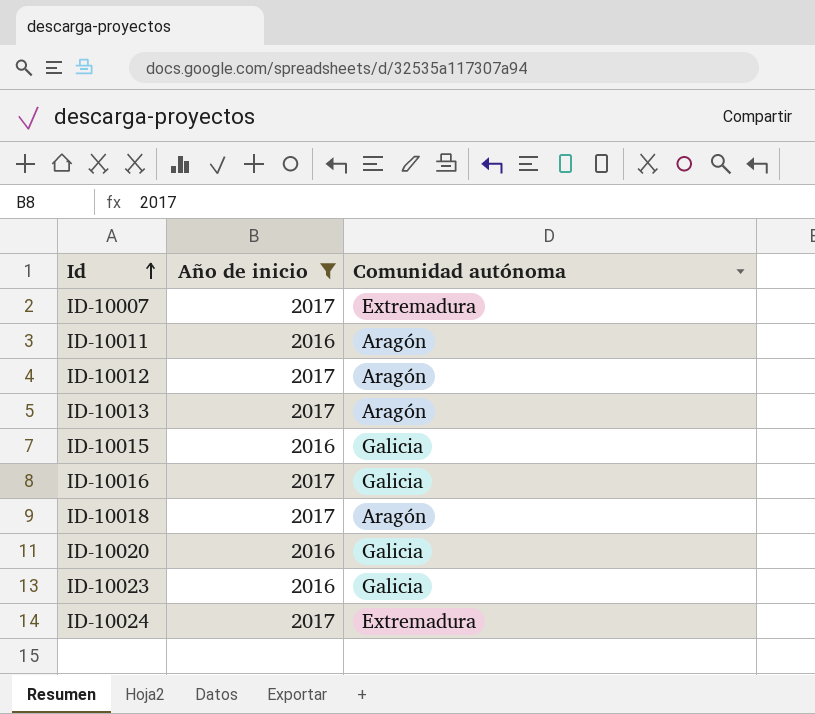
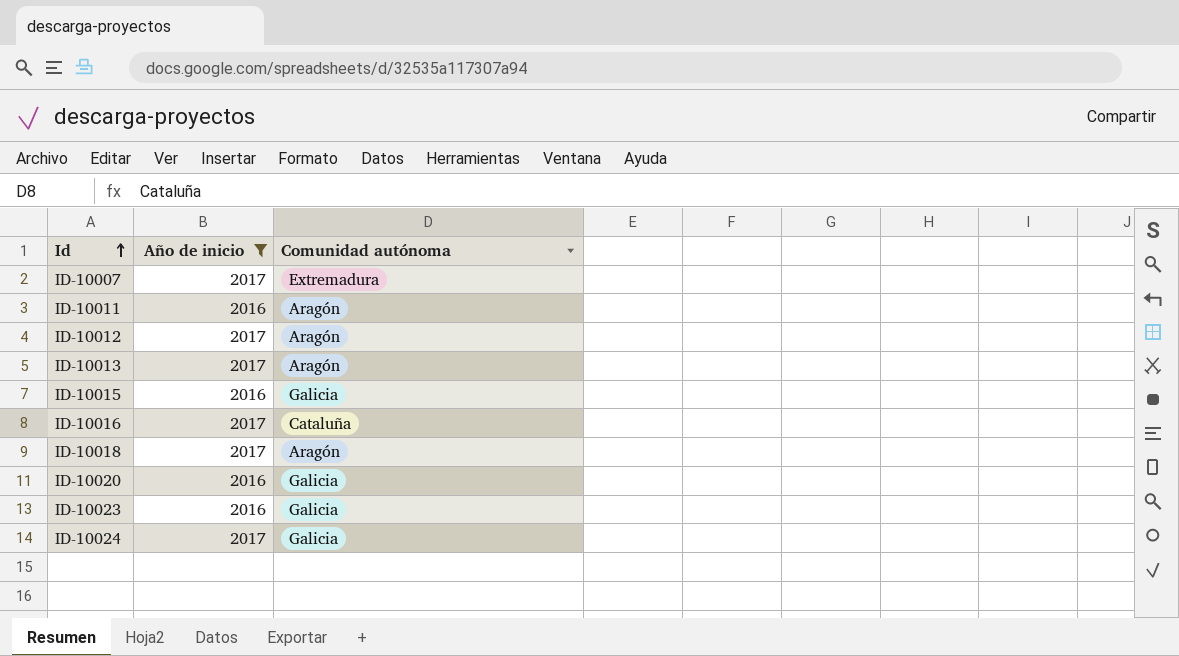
ID-10016 | Comunidad autónoma: Galicia -> Cataluña
ID-10024 | Comunidad autónoma: Extremadura -> Galicia

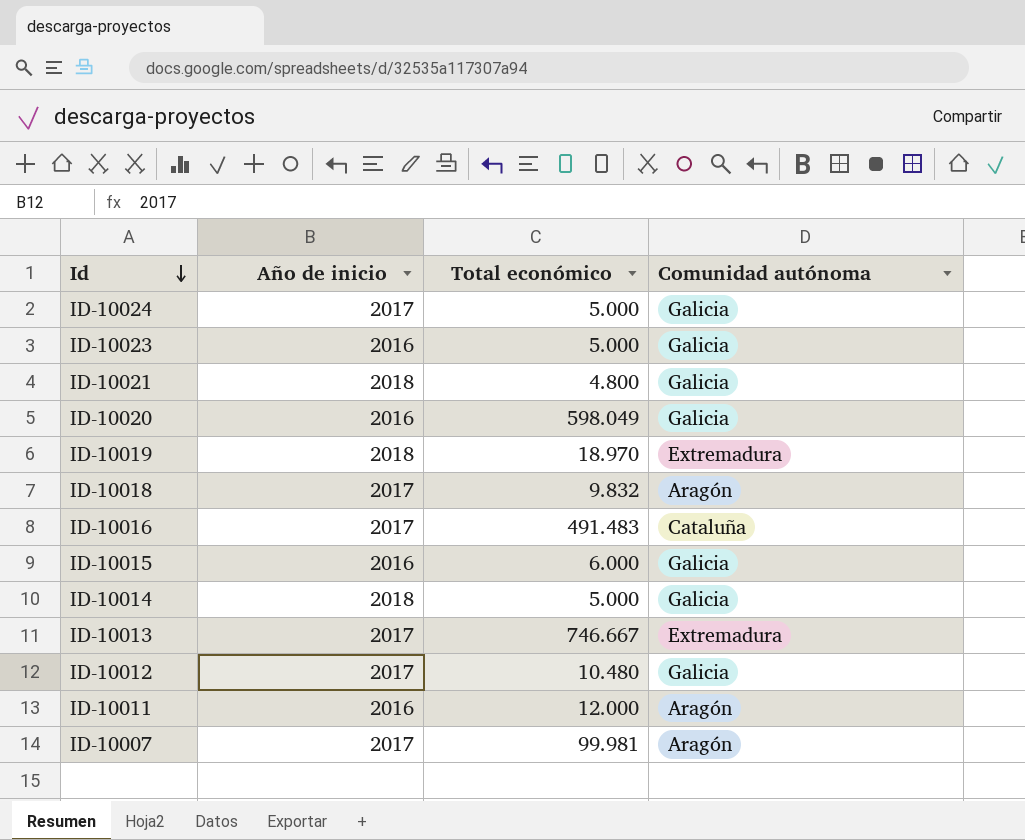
filter: Año de inicio != 2018 -> none
row order: Id ascending -> Id descending
column Total económico | position: none -> 3
ID-10013 | Comunidad autónoma: Aragón -> Extremadura
ID-10012 | Comunidad autónoma: Aragón -> Galicia
ID-10007 | Comunidad autónoma: Extremadura -> Aragón

